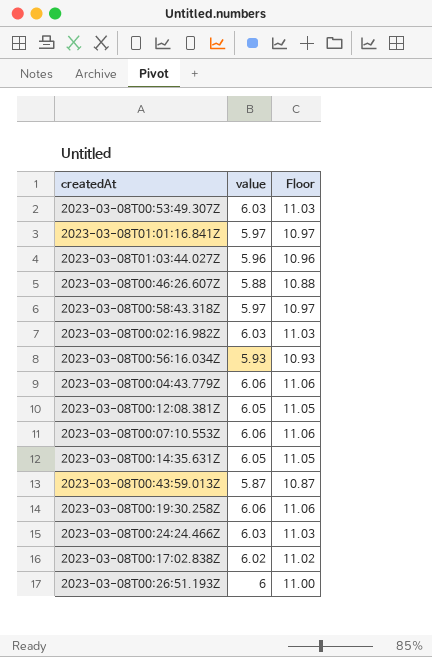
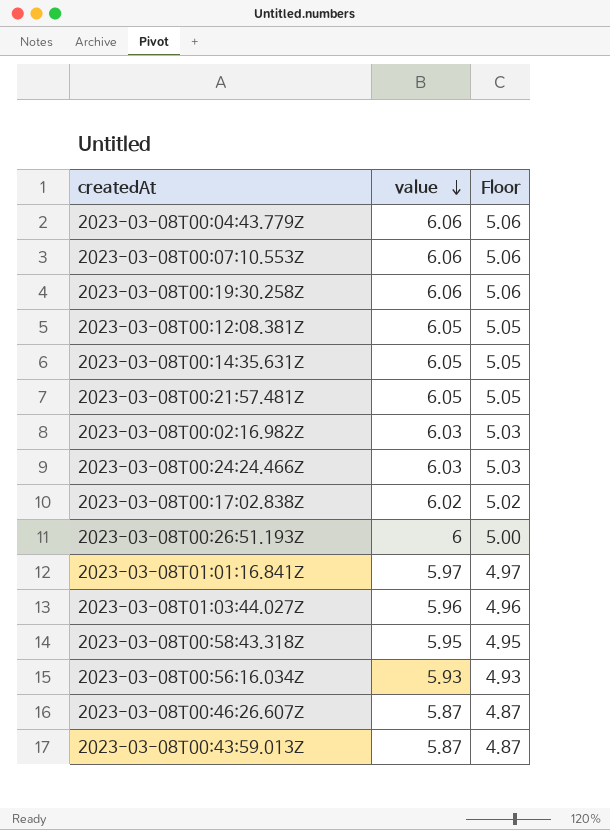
row order: none -> value descending
column Floor | formula: [value] + 5 -> [value] - 1
row 2023-03-08T00:53:49.307Z: 6.03 | 11.03 -> none
row 2023-03-08T00:21:57.481Z: none -> 6.05 | 5.05
2023-03-08T00:58:43.318Z | value: 5.97 -> 5.95
2023-03-08T00:46:26.607Z | value: 5.88 -> 5.87

